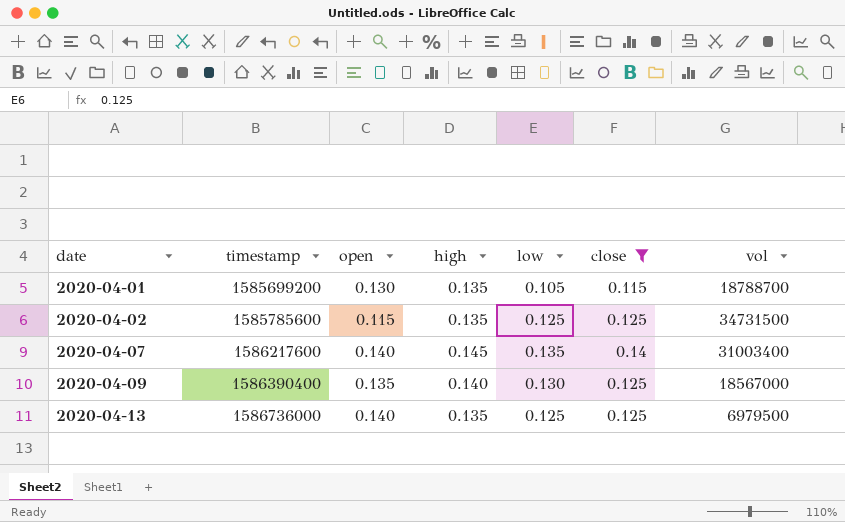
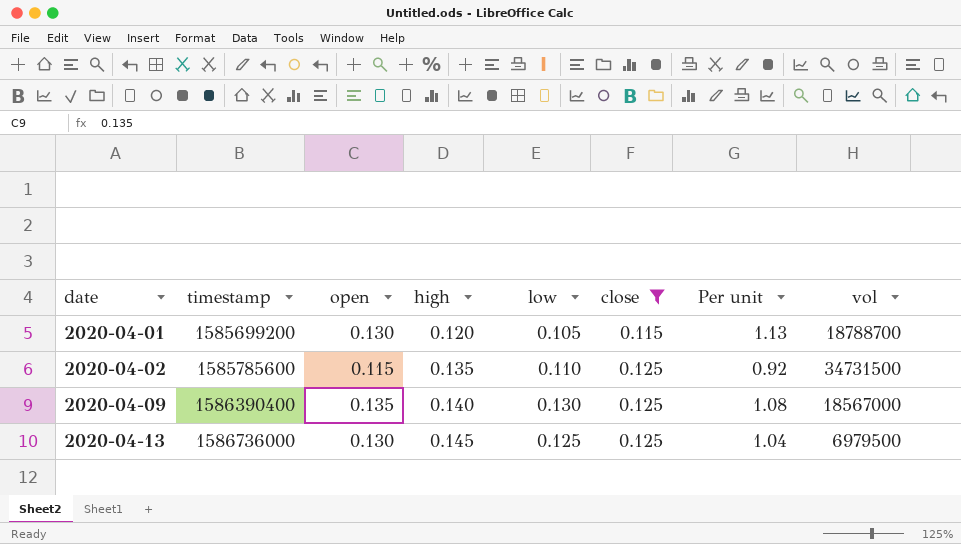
column Per unit | formula: none -> [open] / [close]
row 2020-04-07: 1586217600 | 0.140 | 0.145 | 0.135 | 0.14 | 31003400 -> none
2020-04-01 | high: 0.135 -> 0.120
2020-04-02 | low: 0.125 -> 0.110
2020-04-13 | open: 0.140 -> 0.130
2020-04-13 | high: 0.135 -> 0.145

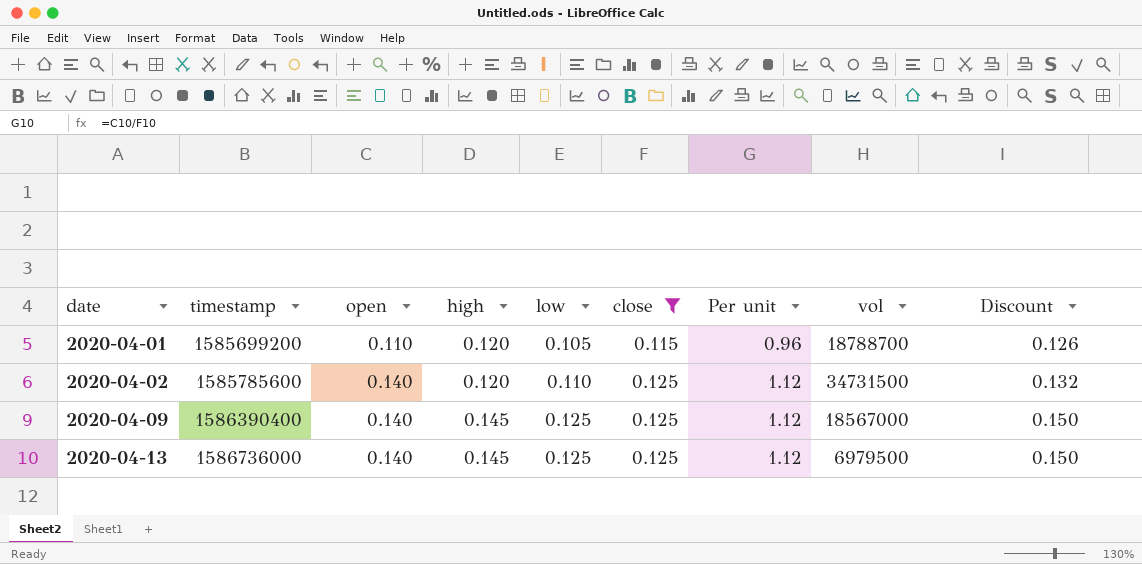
column Discount | formula: none -> [low] * 1.2
2020-04-01 | open: 0.130 -> 0.110
2020-04-01 | Per unit: 1.13 -> 0.96
2020-04-02 | open: 0.115 -> 0.140
2020-04-02 | high: 0.135 -> 0.120
2020-04-02 | Per unit: 0.92 -> 1.12
2020-04-09 | open: 0.135 -> 0.140
2020-04-09 | high: 0.140 -> 0.145
2020-04-09 | low: 0.130 -> 0.125
2020-04-09 | Per unit: 1.08 -> 1.12
2020-04-13 | open: 0.130 -> 0.140
2020-04-13 | Per unit: 1.04 -> 1.12

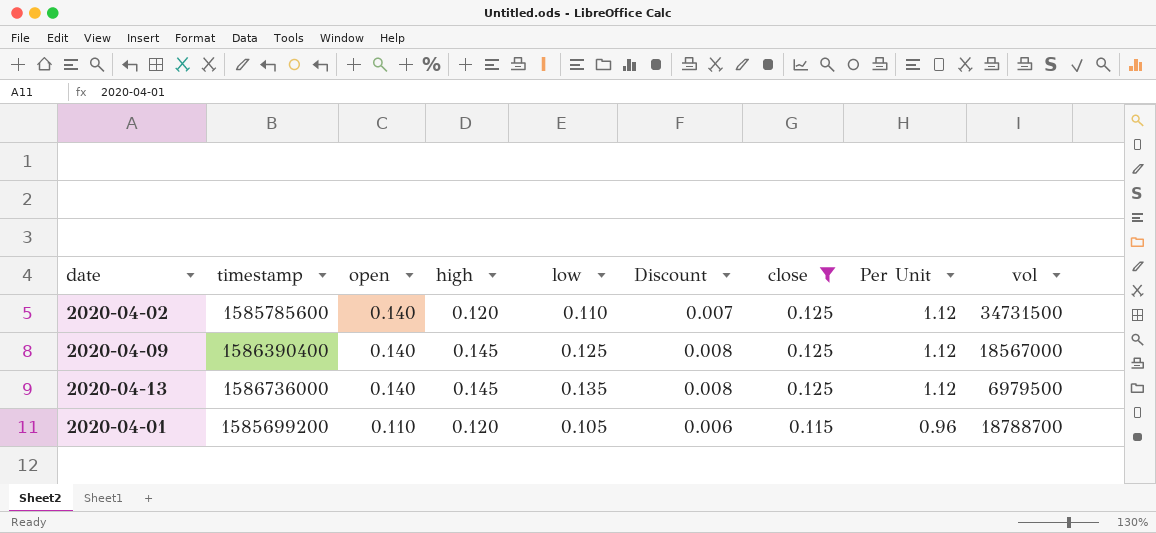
row order: date ascending -> open descending
column Discount | formula: [low] * 1.2 -> [low] * 0.06
column Discount | position: 9 -> 6
column name: Per unit -> Per Unit
2020-04-13 | low: 0.125 -> 0.135

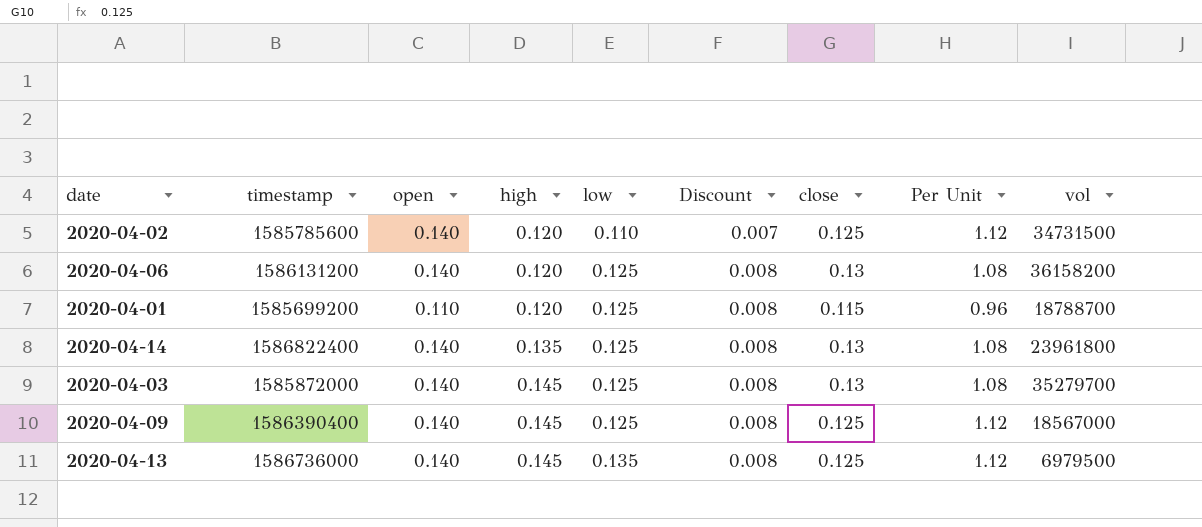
filter: close != 0.13 -> none
row order: open descending -> high ascending
2020-04-01 | low: 0.105 -> 0.125
2020-04-01 | Discount: 0.006 -> 0.008

